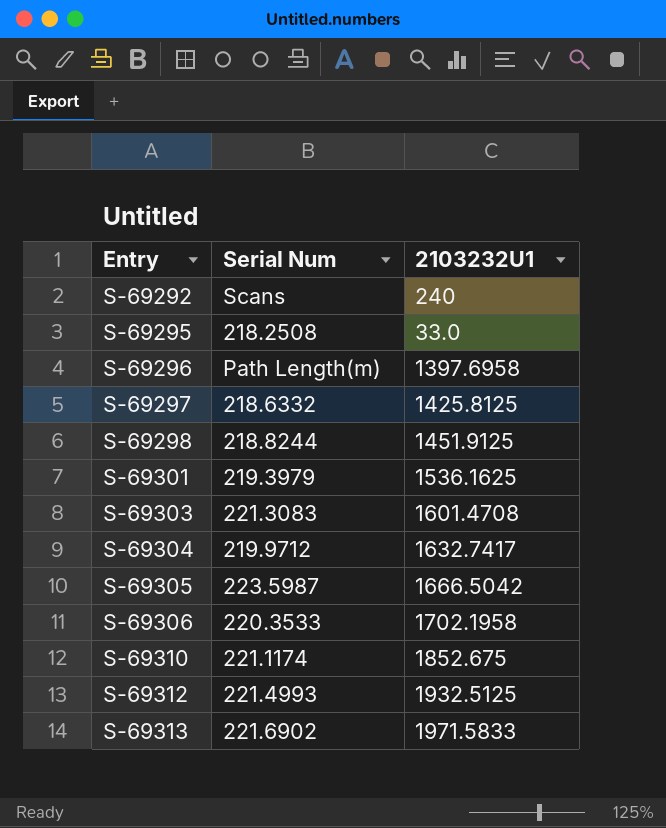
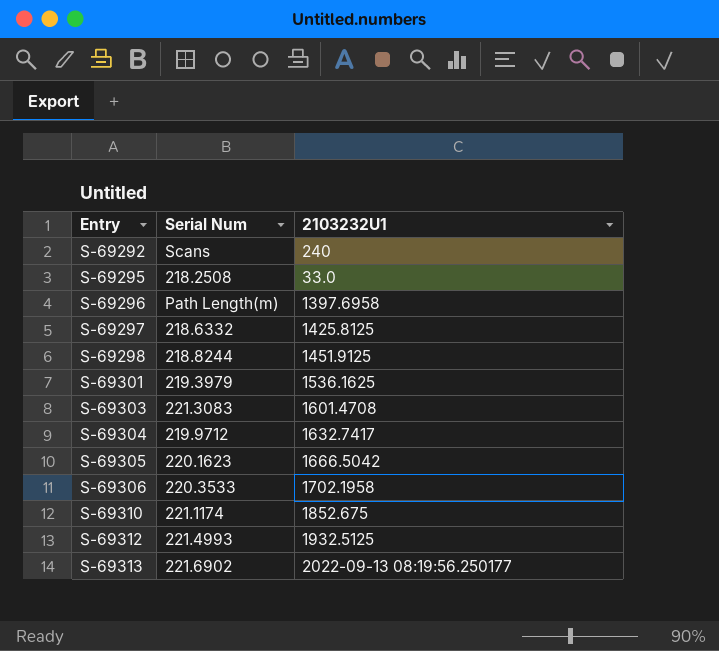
S-69305 | Serial Num: 223.5987 -> 220.1623
S-69313 | 2103232U1: 1971.5833 -> 2022-09-13 08:19:56.250177

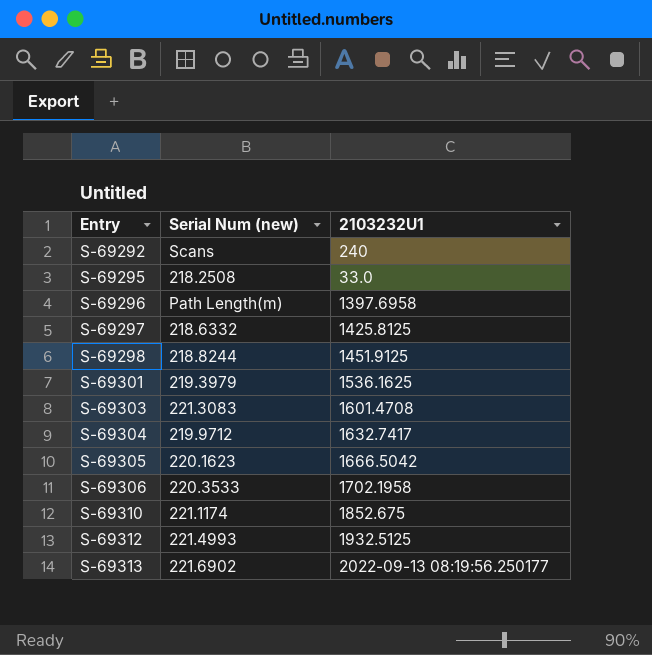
column name: Serial Num -> Serial Num (new)

